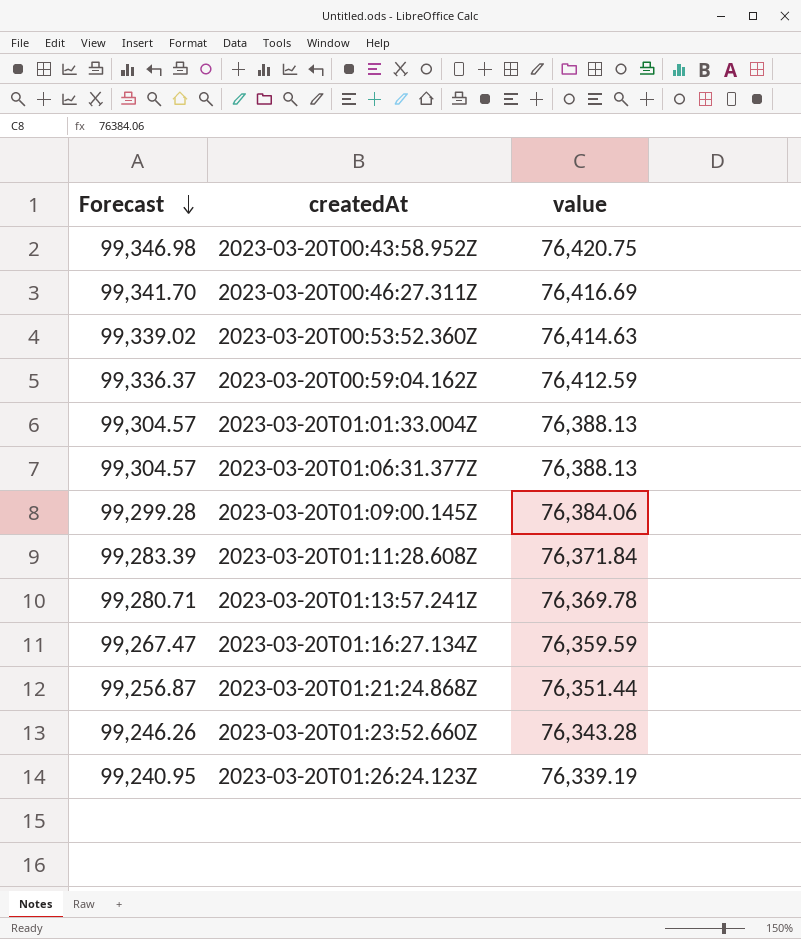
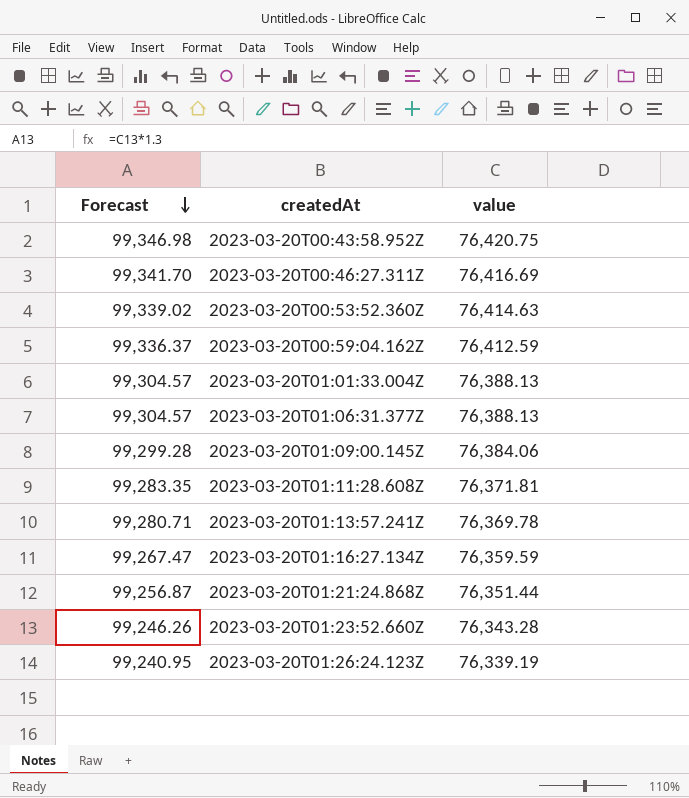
2023-03-20T01:11:28.608Z | Forecast: 99,283.39 -> 99,283.35
2023-03-20T01:11:28.608Z | value: 76,371.84 -> 76,371.81

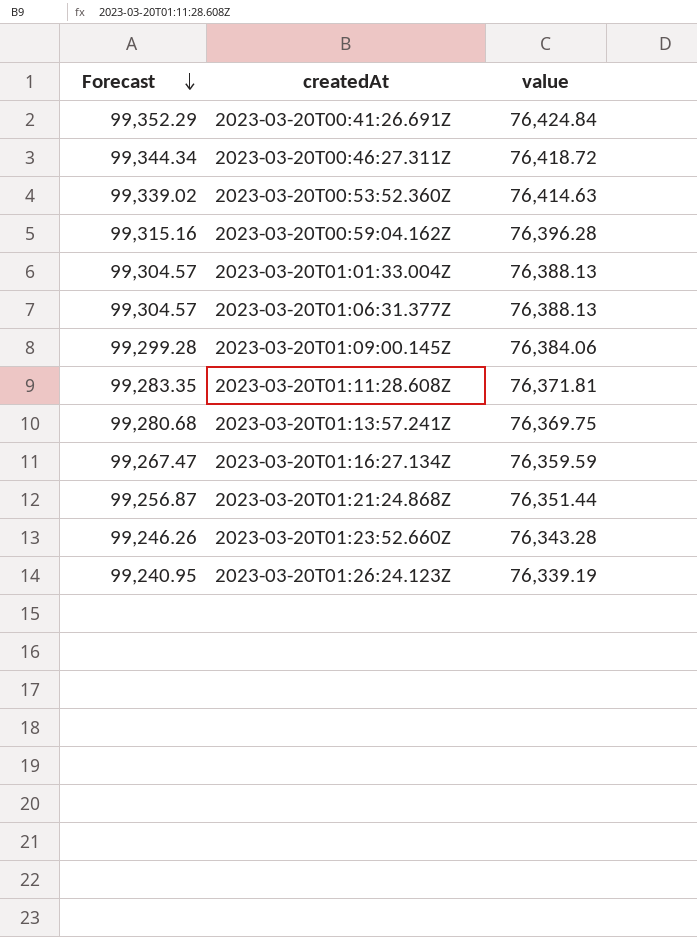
row 2023-03-20T00:43:58.952Z: 99,346.98 | 76,420.75 -> none
row 2023-03-20T00:41:26.691Z: none -> 99,352.29 | 76,424.84
2023-03-20T00:46:27.311Z | Forecast: 99,341.70 -> 99,344.34
2023-03-20T00:46:27.311Z | value: 76,416.69 -> 76,418.72
2023-03-20T00:59:04.162Z | Forecast: 99,336.37 -> 99,315.16
2023-03-20T00:59:04.162Z | value: 76,412.59 -> 76,396.28
2023-03-20T01:13:57.241Z | Forecast: 99,280.71 -> 99,280.68
2023-03-20T01:13:57.241Z | value: 76,369.78 -> 76,369.75

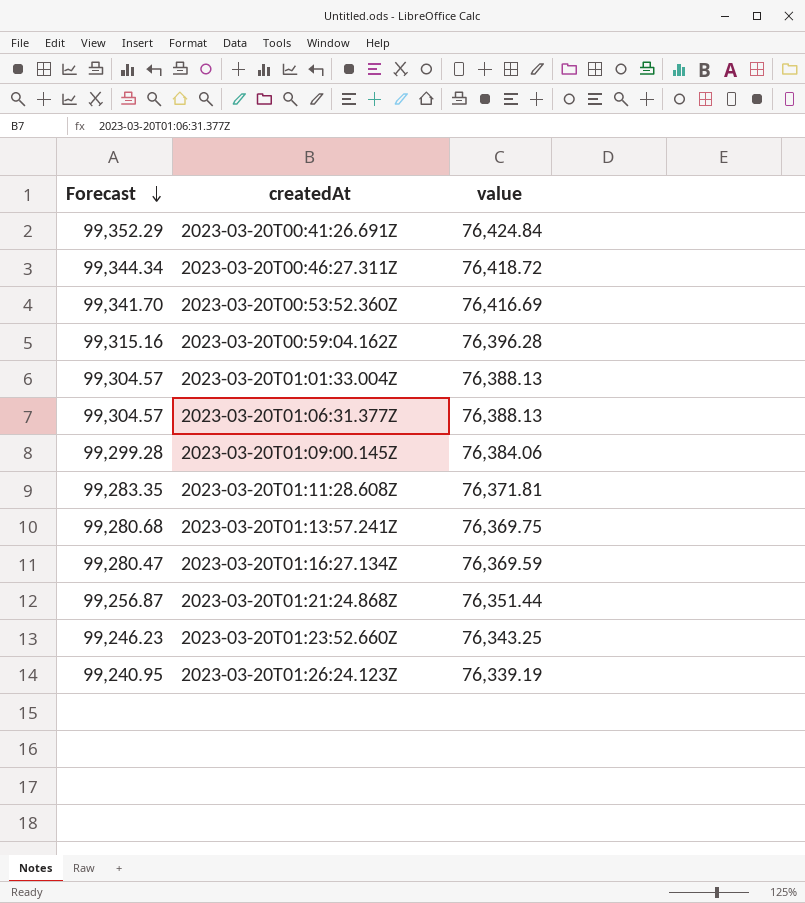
2023-03-20T00:53:52.360Z | Forecast: 99,339.02 -> 99,341.70
2023-03-20T00:53:52.360Z | value: 76,414.63 -> 76,416.69
2023-03-20T01:16:27.134Z | Forecast: 99,267.47 -> 99,280.47
2023-03-20T01:16:27.134Z | value: 76,359.59 -> 76,369.59
2023-03-20T01:23:52.660Z | Forecast: 99,246.26 -> 99,246.23
2023-03-20T01:23:52.660Z | value: 76,343.28 -> 76,343.25

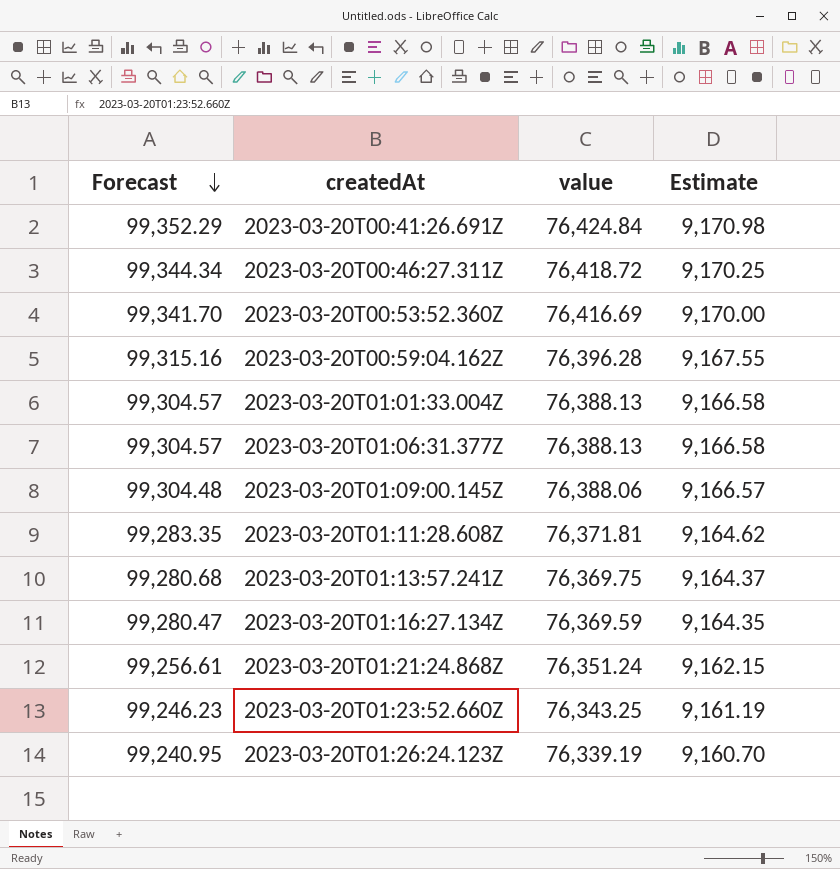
column Estimate | formula: none -> [value] * 0.12
2023-03-20T01:09:00.145Z | Forecast: 99,299.28 -> 99,304.48
2023-03-20T01:09:00.145Z | value: 76,384.06 -> 76,388.06
2023-03-20T01:21:24.868Z | Forecast: 99,256.87 -> 99,256.61
2023-03-20T01:21:24.868Z | value: 76,351.44 -> 76,351.24

